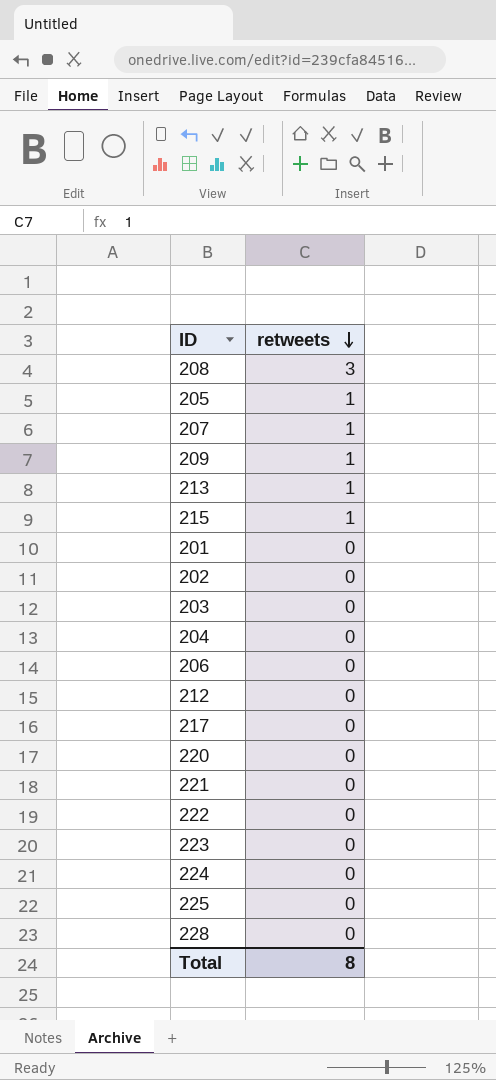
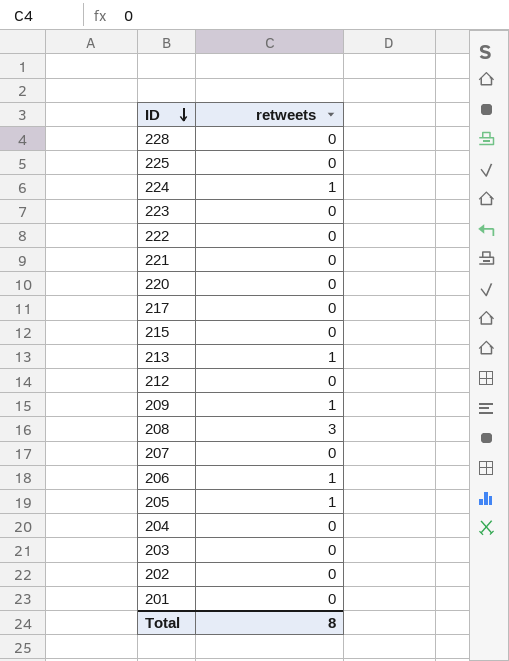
row order: retweets descending -> ID descending
224 | retweets: 0 -> 1
215 | retweets: 1 -> 0
207 | retweets: 1 -> 0
206 | retweets: 0 -> 1

